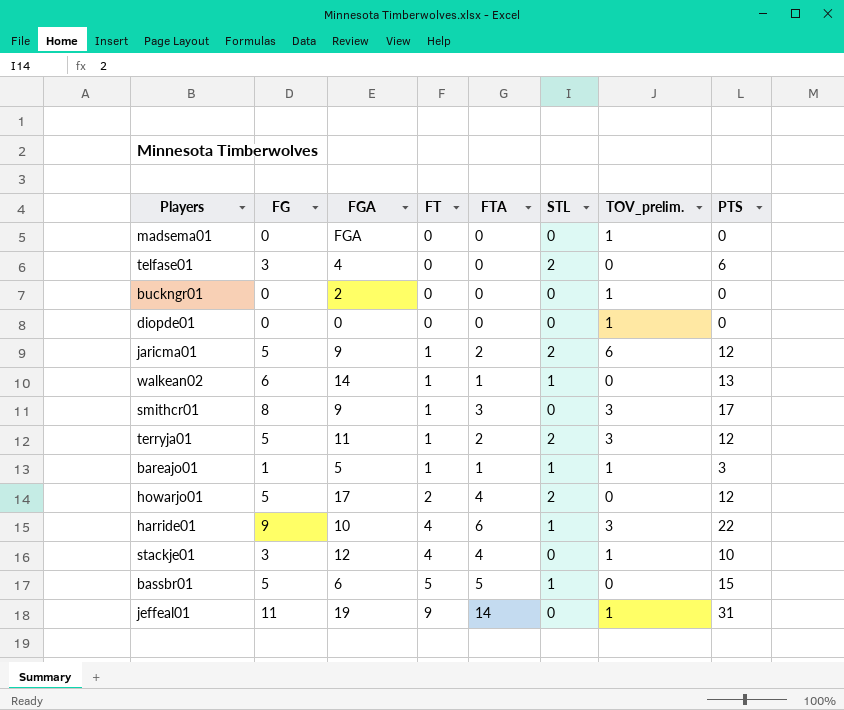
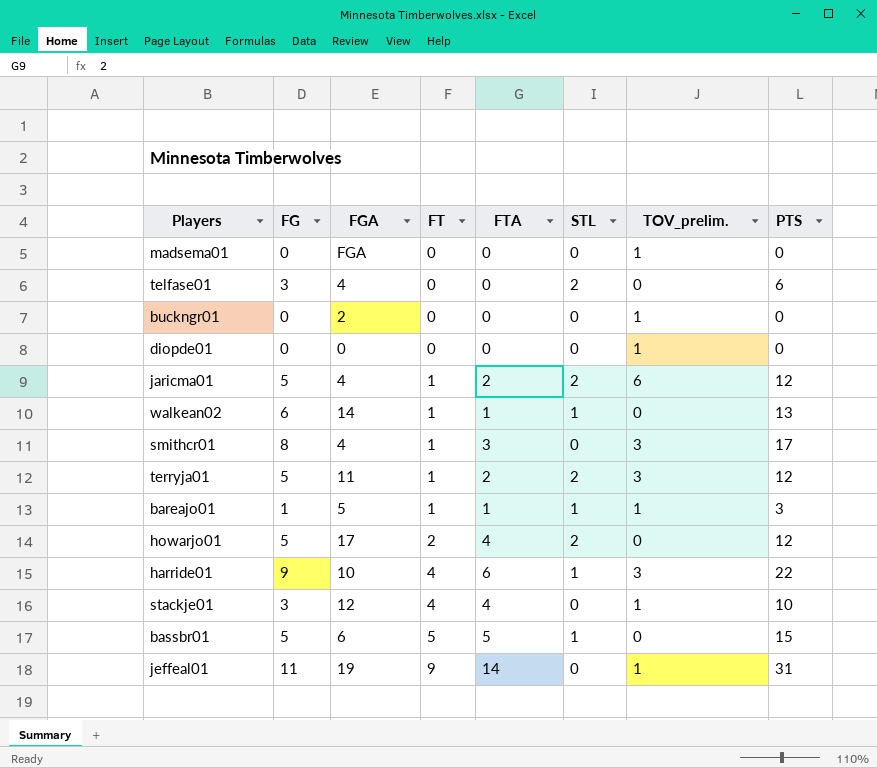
jaricma01 | FGA: 9 -> 4
smithcr01 | FGA: 9 -> 4

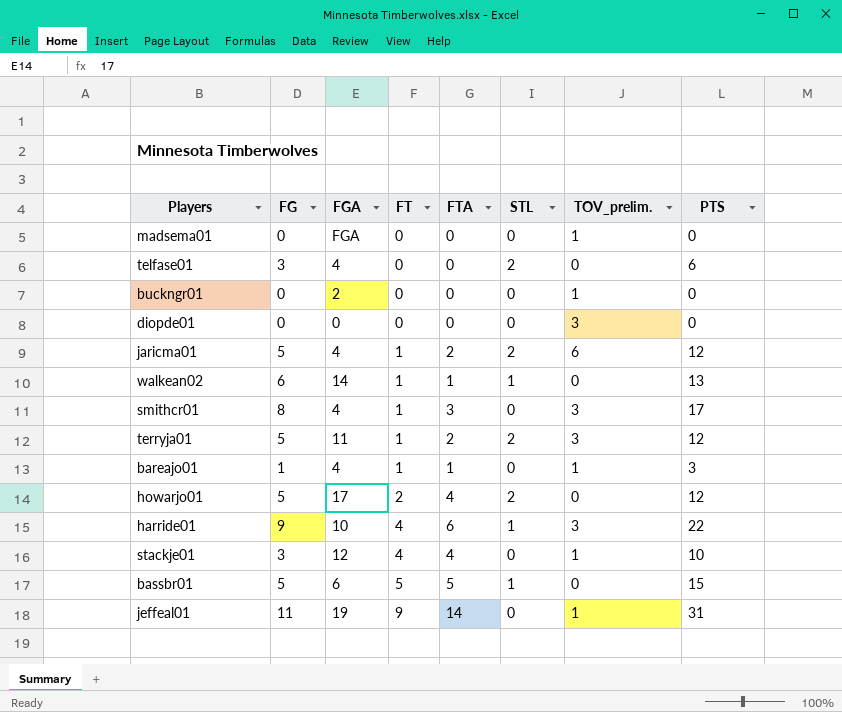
diopde01 | TOV_prelim.: 1 -> 3
bareajo01 | FGA: 5 -> 4
bareajo01 | STL: 1 -> 0

